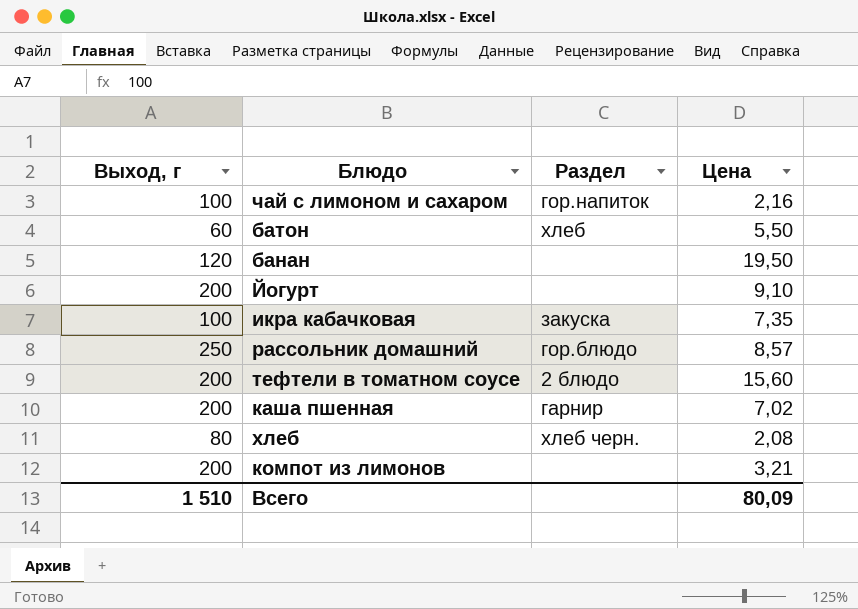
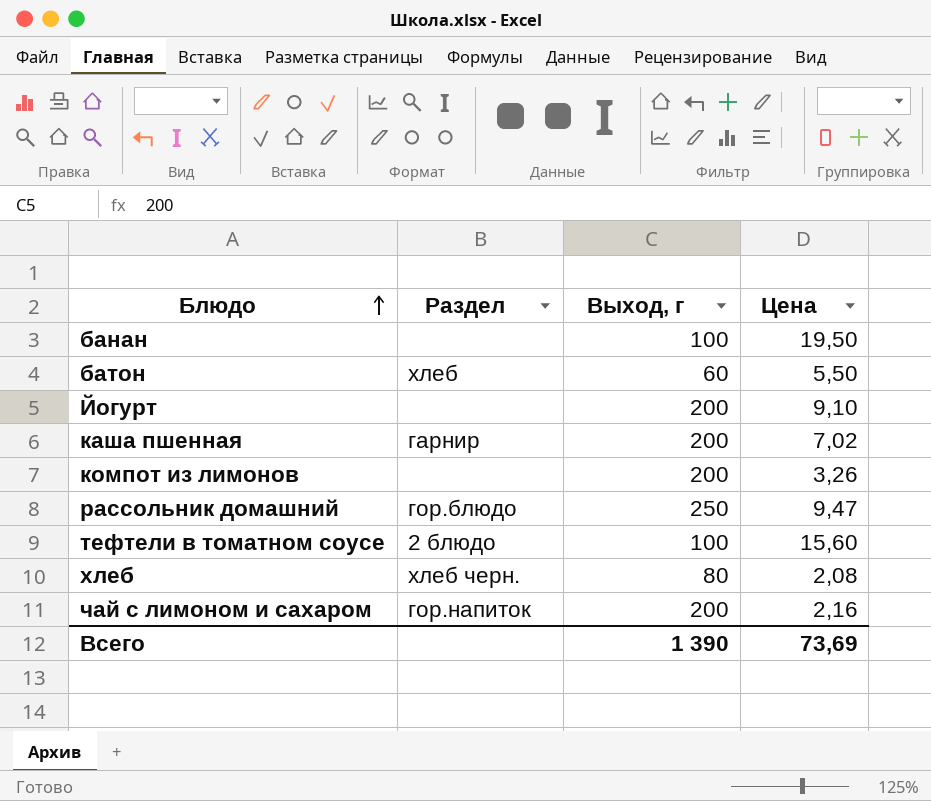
row order: none -> Блюдо ascending
column Выход, г | position: 1 -> 3
row икра кабачковая: 100 | закуска | 7,35 -> none
банан | Выход, г: 120 -> 100
компот из лимонов | Цена: 3,21 -> 3,26
рассольник домашний | Цена: 8,57 -> 9,47
тефтели в томатном соусе | Выход, г: 200 -> 100
чай с лимоном и сахаром | Выход, г: 100 -> 200
Всего | Выход, г: 1 510 -> 1 390
Всего | Цена: 80,09 -> 73,69

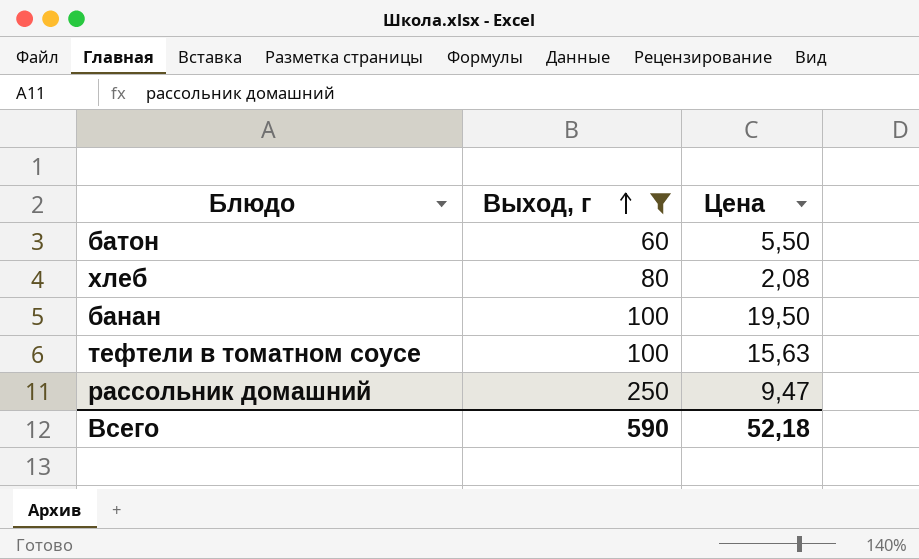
filter: none -> Выход, г != 200
row order: Блюдо ascending -> Выход, г ascending
column Раздел | position: 2 -> none
тефтели в томатном соусе | Цена: 15,60 -> 15,63
Всего | Выход, г: 1 390 -> 590
Всего | Цена: 73,69 -> 52,18

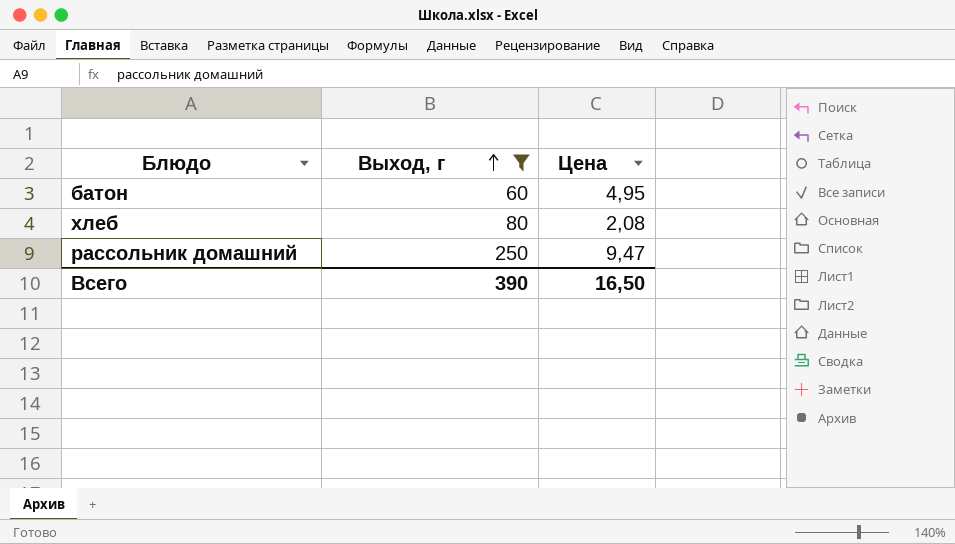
row банан: 100 | 19,50 -> none
row тефтели в томатном соусе: 100 | 15,63 -> none
батон | Цена: 5,50 -> 4,95
Всего | Выход, г: 590 -> 390
Всего | Цена: 52,18 -> 16,50

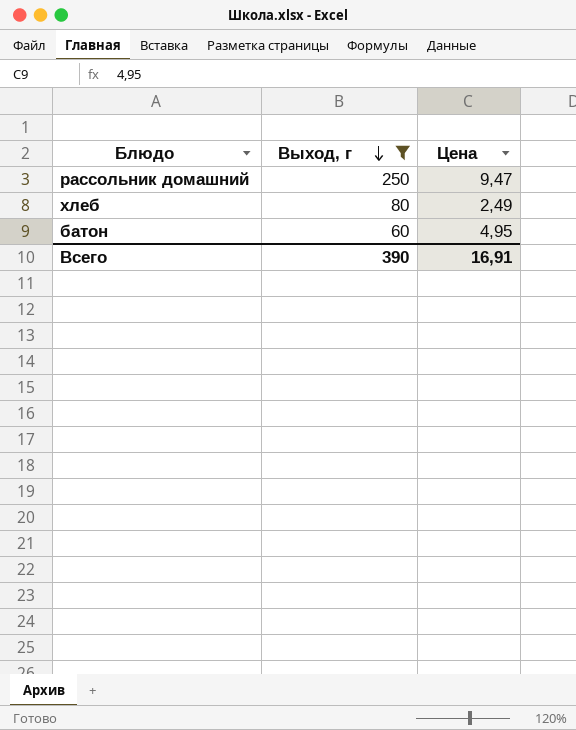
row order: Выход, г ascending -> Выход, г descending
хлеб | Цена: 2,08 -> 2,49
Всего | Цена: 16,50 -> 16,91

